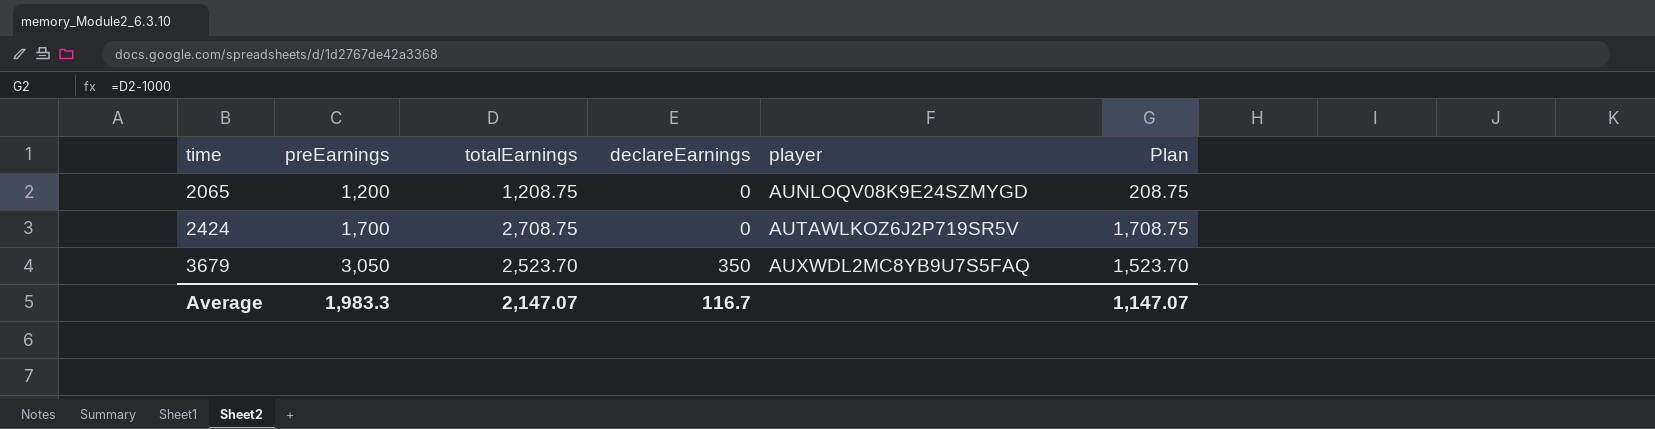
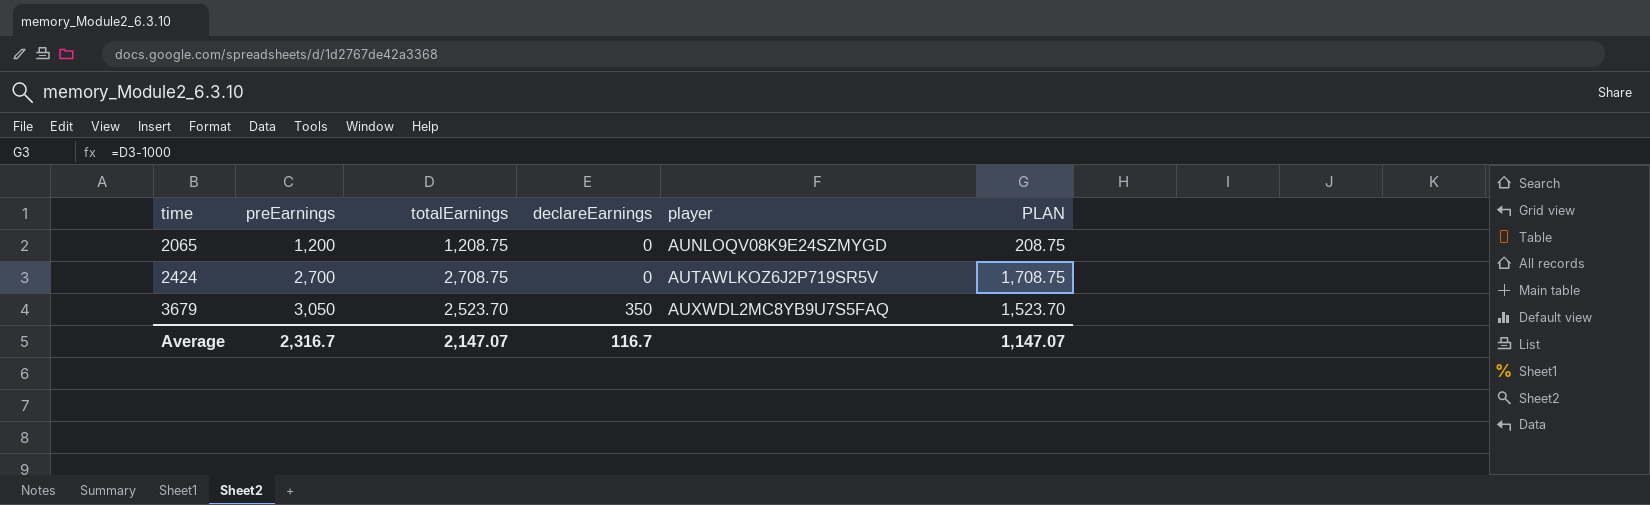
column name: Plan -> PLAN
2424 | preEarnings: 1,700 -> 2,700
Average | preEarnings: 1,983.3 -> 2,316.7

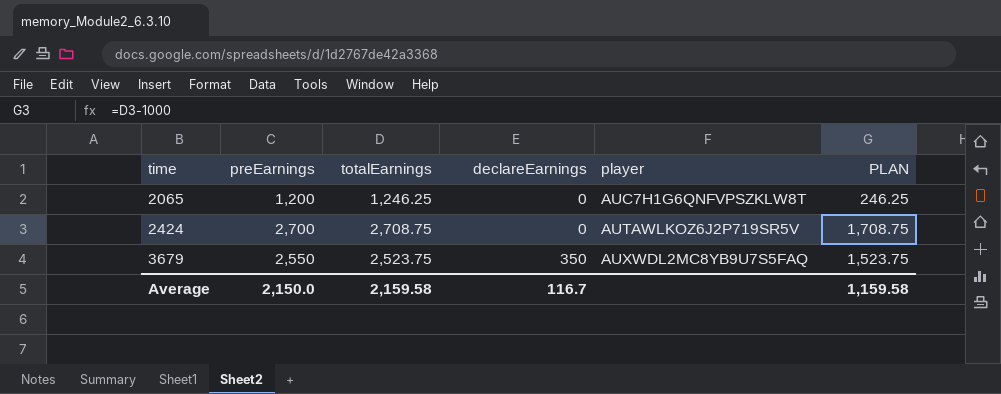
2065 | totalEarnings: 1,208.75 -> 1,246.25
2065 | player: AUNLOQV08K9E24SZMYGD -> AUC7H1G6QNFVPSZKLW8T
2065 | PLAN: 208.75 -> 246.25
3679 | preEarnings: 3,050 -> 2,550
3679 | totalEarnings: 2,523.70 -> 2,523.75
3679 | PLAN: 1,523.70 -> 1,523.75
Average | preEarnings: 2,316.7 -> 2,150.0
Average | totalEarnings: 2,147.07 -> 2,159.58
Average | PLAN: 1,147.07 -> 1,159.58

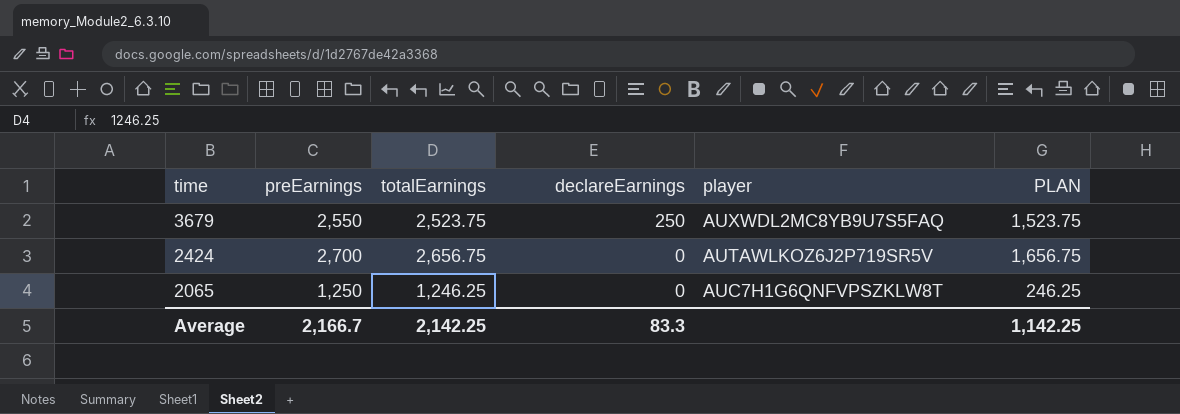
row order: time ascending -> time descending
3679 | declareEarnings: 350 -> 250
2424 | totalEarnings: 2,708.75 -> 2,656.75
2424 | PLAN: 1,708.75 -> 1,656.75
2065 | preEarnings: 1,200 -> 1,250
Average | preEarnings: 2,150.0 -> 2,166.7
Average | totalEarnings: 2,159.58 -> 2,142.25
Average | declareEarnings: 116.7 -> 83.3
Average | PLAN: 1,159.58 -> 1,142.25

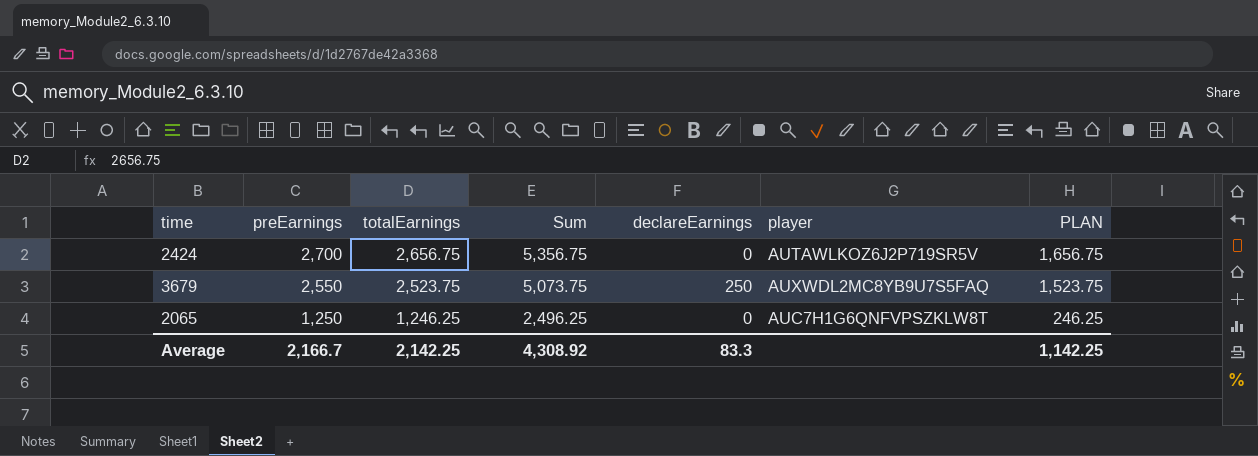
row order: time descending -> preEarnings descending
column Sum | formula: none -> [preEarnings] + [totalEarnings]

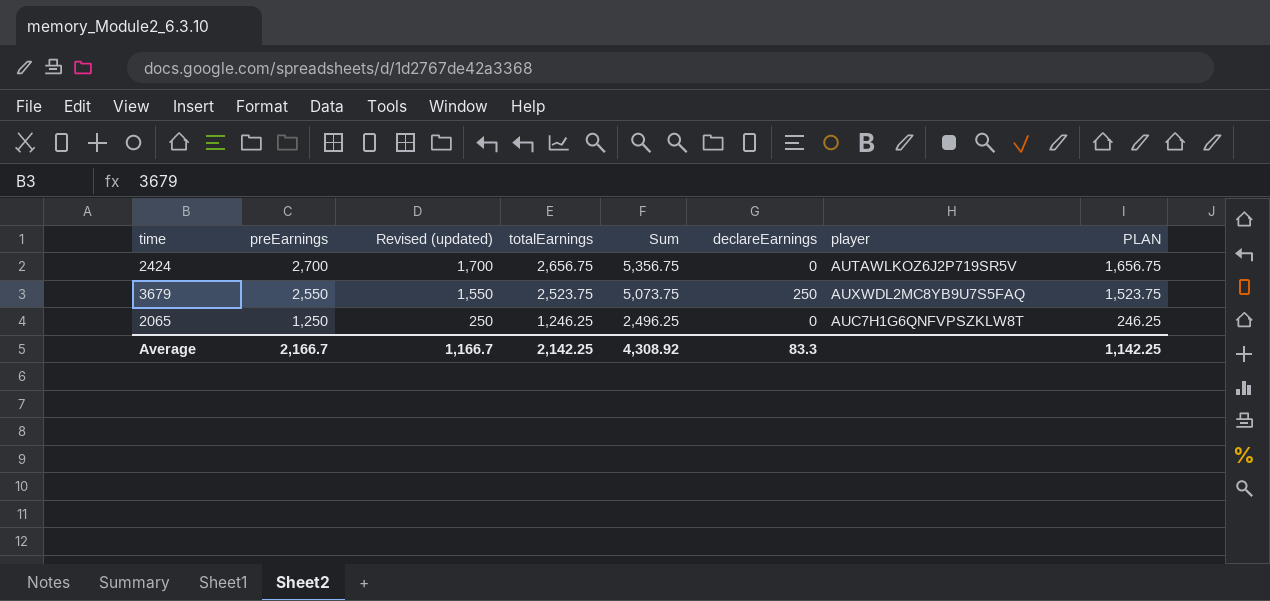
column Revised (updated) | formula: none -> [preEarnings] - 1000

